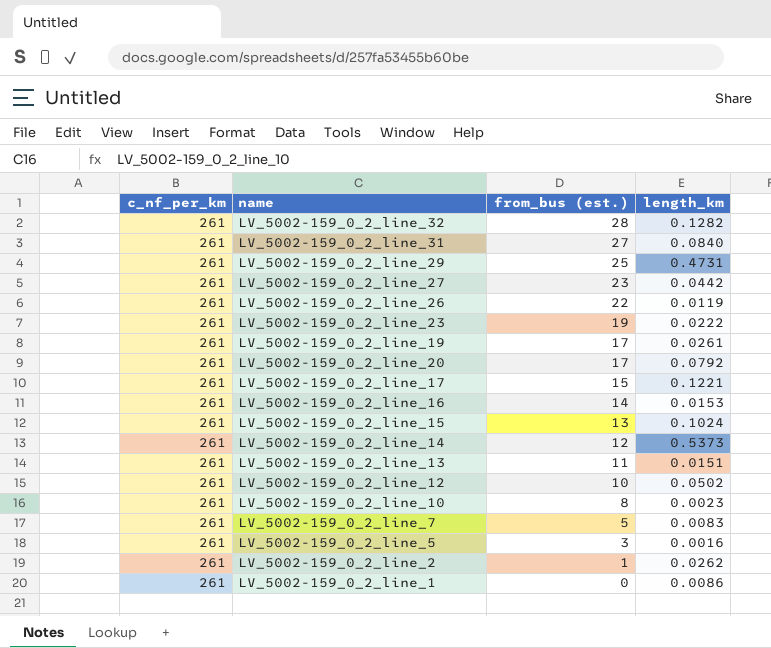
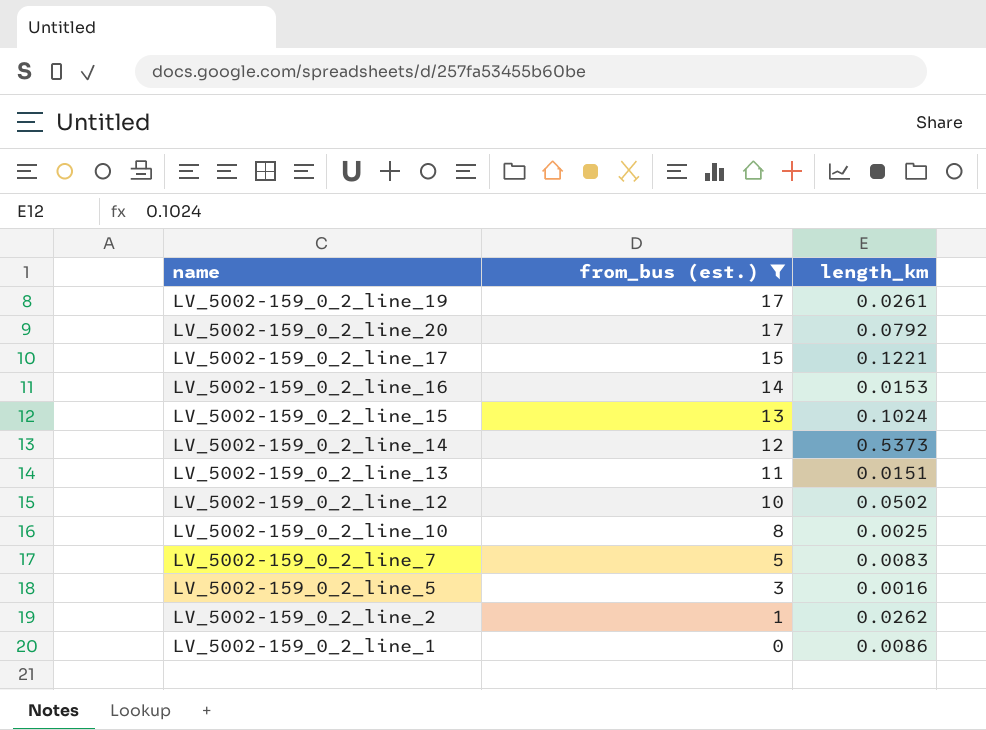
filter: none -> from_bus (est.) <= 17
column c_nf_per_km | position: 1 -> none
LV_5002-159_0_2_line_10 | length_km: 0.0023 -> 0.0025

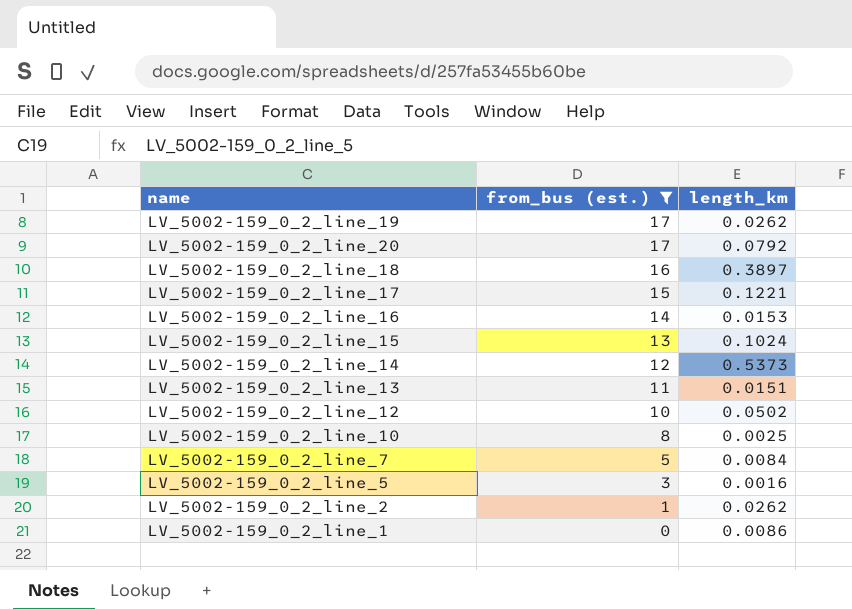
LV_5002-159_0_2_line_19 | length_km: 0.0261 -> 0.0262
row LV_5002-159_0_2_line_18: none -> 16 | 0.3897
LV_5002-159_0_2_line_7 | length_km: 0.0083 -> 0.0084

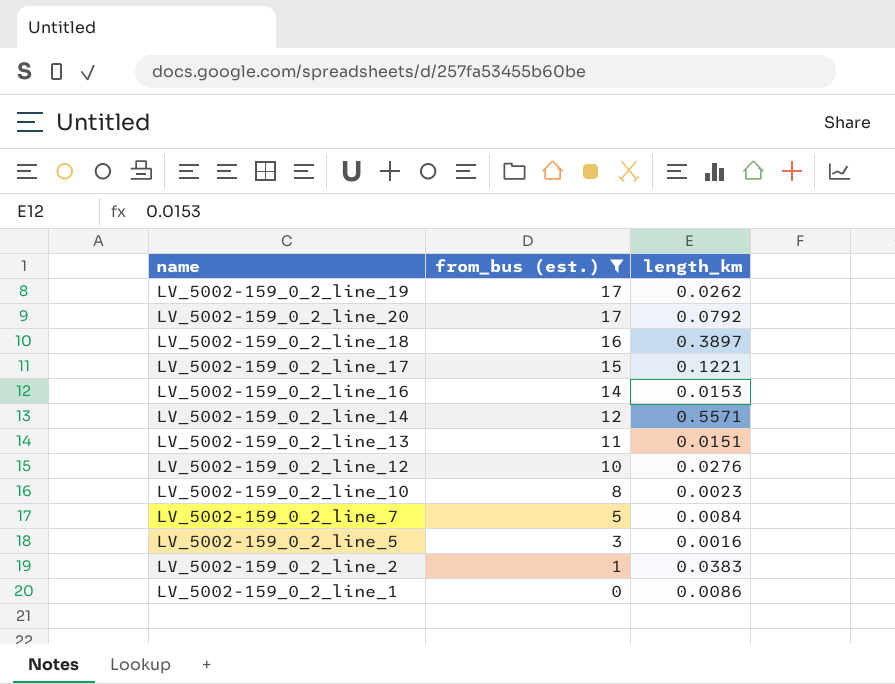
row LV_5002-159_0_2_line_15: 13 | 0.1024 -> none
LV_5002-159_0_2_line_14 | length_km: 0.5373 -> 0.5571
LV_5002-159_0_2_line_12 | length_km: 0.0502 -> 0.0276
LV_5002-159_0_2_line_10 | length_km: 0.0025 -> 0.0023
LV_5002-159_0_2_line_2 | length_km: 0.0262 -> 0.0383

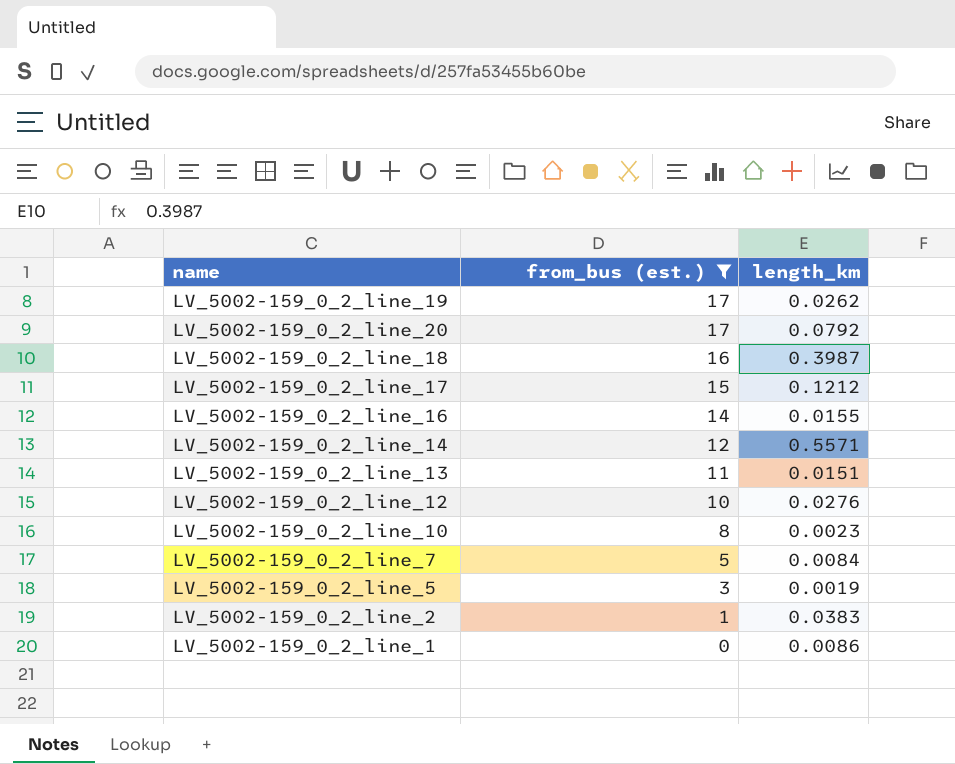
LV_5002-159_0_2_line_18 | length_km: 0.3897 -> 0.3987
LV_5002-159_0_2_line_17 | length_km: 0.1221 -> 0.1212
LV_5002-159_0_2_line_16 | length_km: 0.0153 -> 0.0155
LV_5002-159_0_2_line_5 | length_km: 0.0016 -> 0.0019

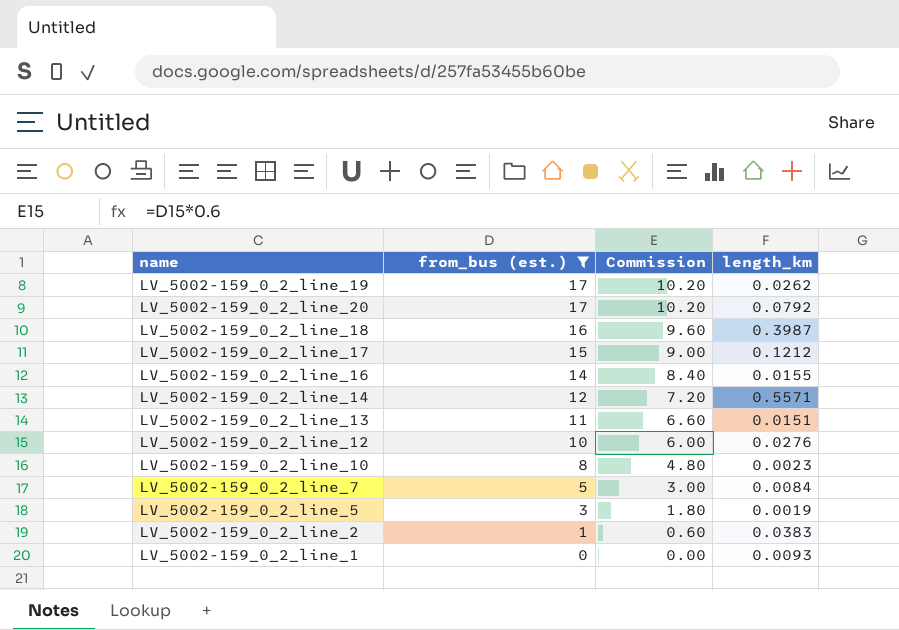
column Commission | formula: none -> [from_bus (est.)] * 0.6
LV_5002-159_0_2_line_1 | length_km: 0.0086 -> 0.0093

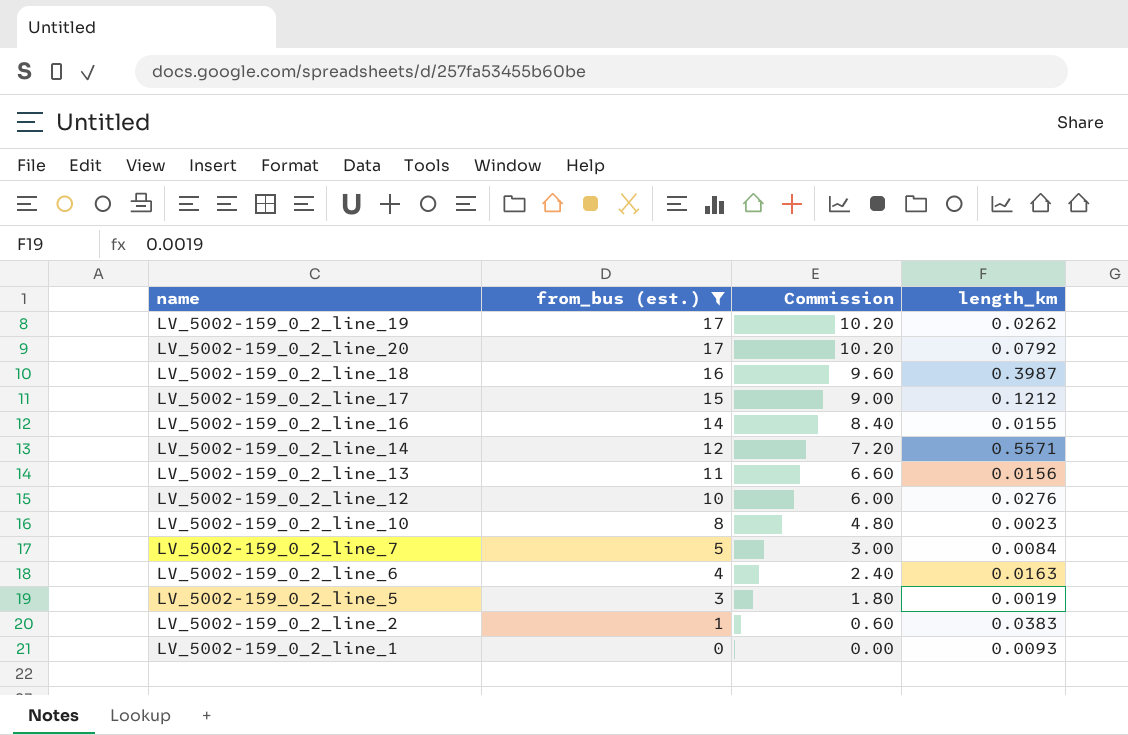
LV_5002-159_0_2_line_13 | length_km: 0.0151 -> 0.0156
row LV_5002-159_0_2_line_6: none -> 4 | 2.40 | 0.0163

